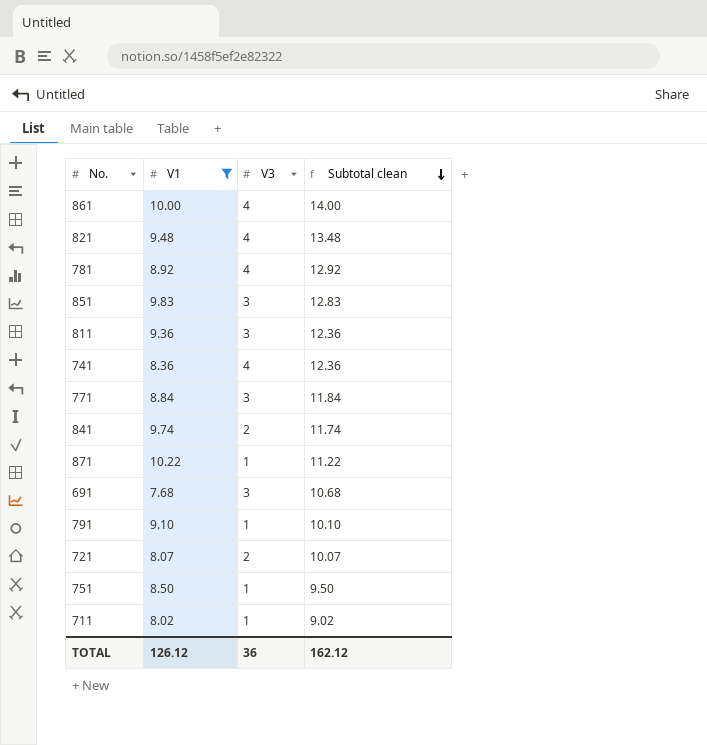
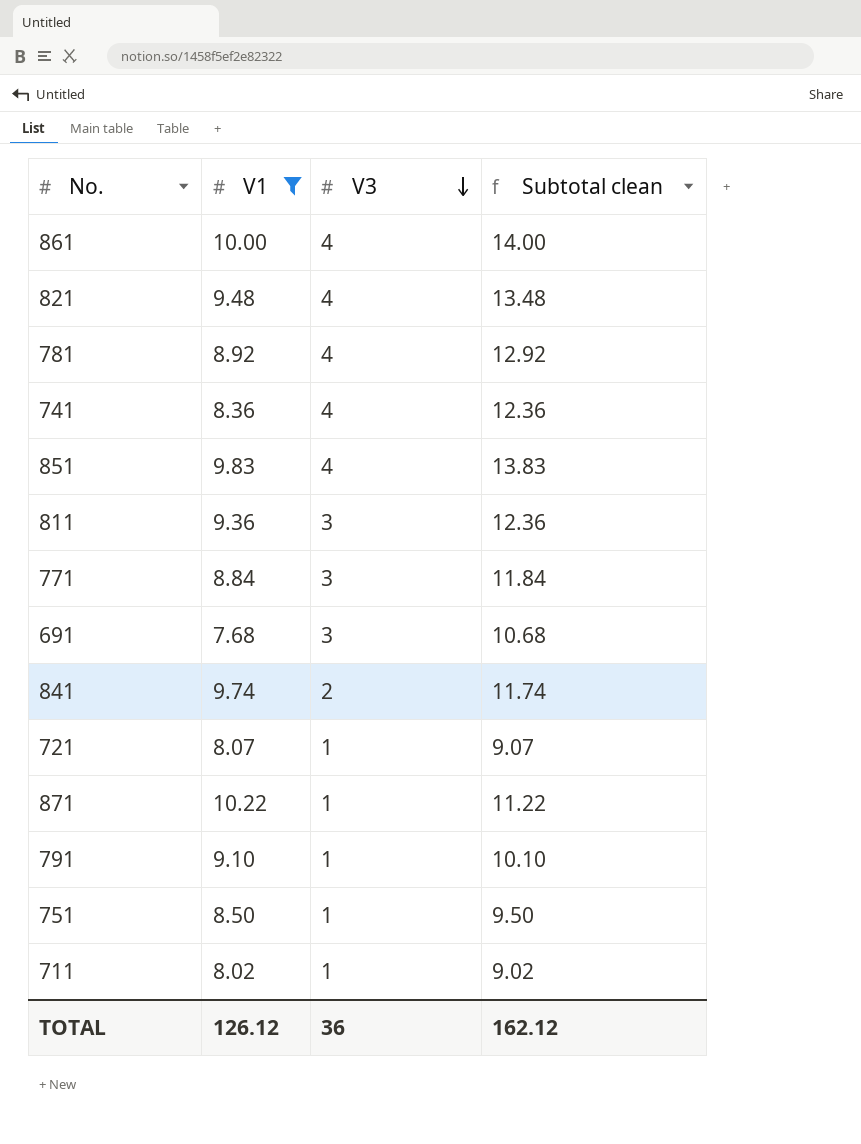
row order: Subtotal clean descending -> V3 descending
851 | V3: 3 -> 4
851 | Subtotal clean: 12.83 -> 13.83
721 | V3: 2 -> 1
721 | Subtotal clean: 10.07 -> 9.07

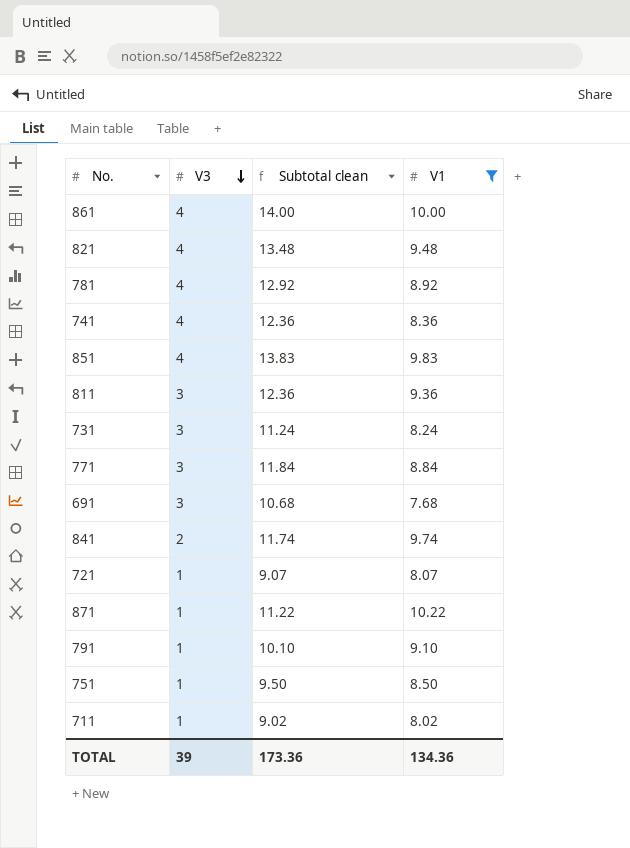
column V1 | position: 2 -> 4
row 731: none -> 3 | 11.24 | 8.24
TOTAL | V3: 36 -> 39
TOTAL | Subtotal clean: 162.12 -> 173.36
TOTAL | V1: 126.12 -> 134.36

